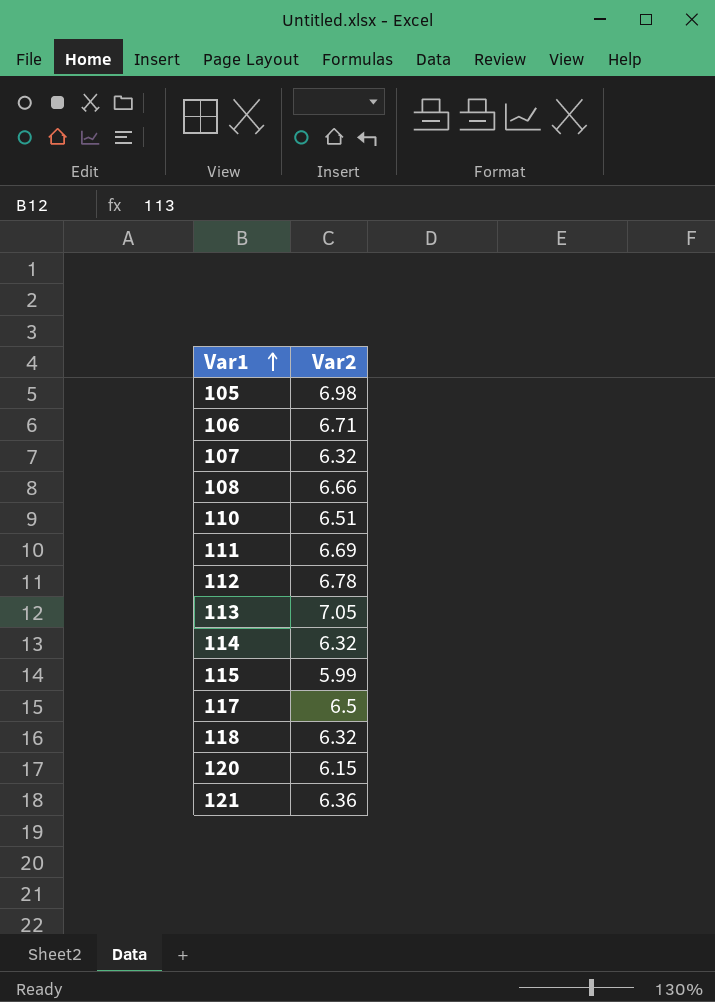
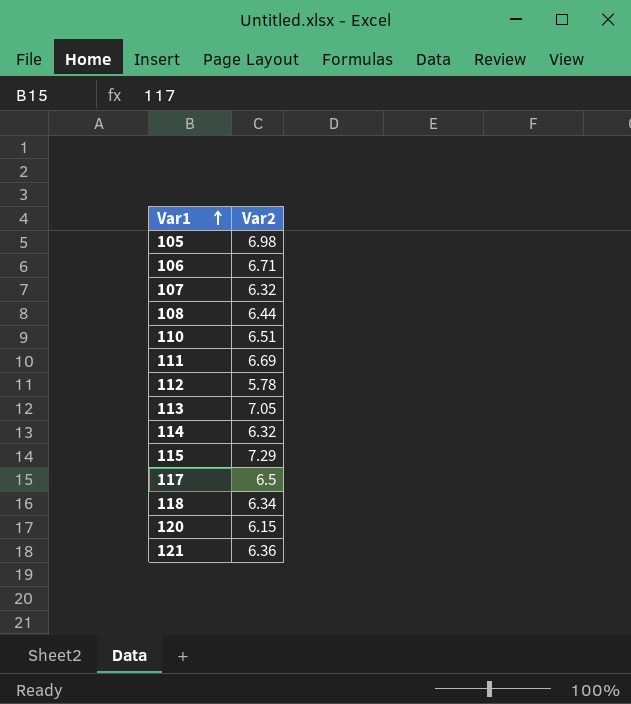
108 | Var2: 6.66 -> 6.44
112 | Var2: 6.78 -> 5.78
115 | Var2: 5.99 -> 7.29
118 | Var2: 6.32 -> 6.34

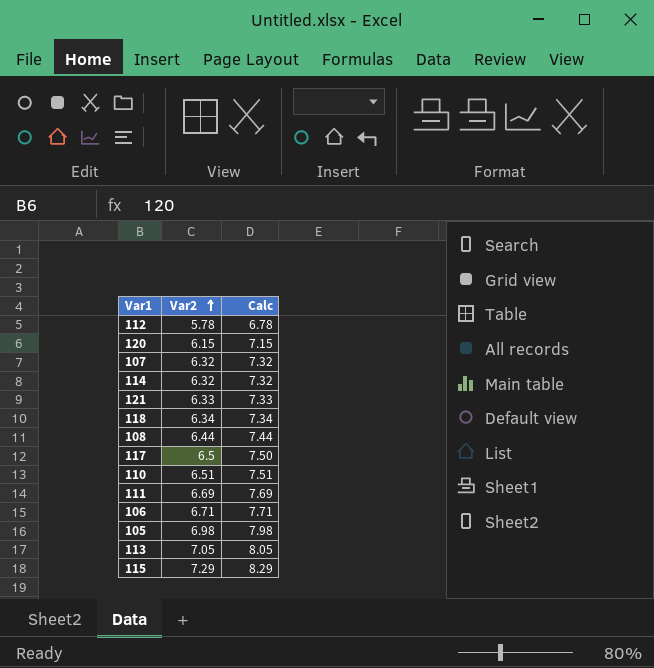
row order: Var1 ascending -> Var2 ascending
column Calc | formula: none -> [Var2] + 1
121 | Var2: 6.36 -> 6.33

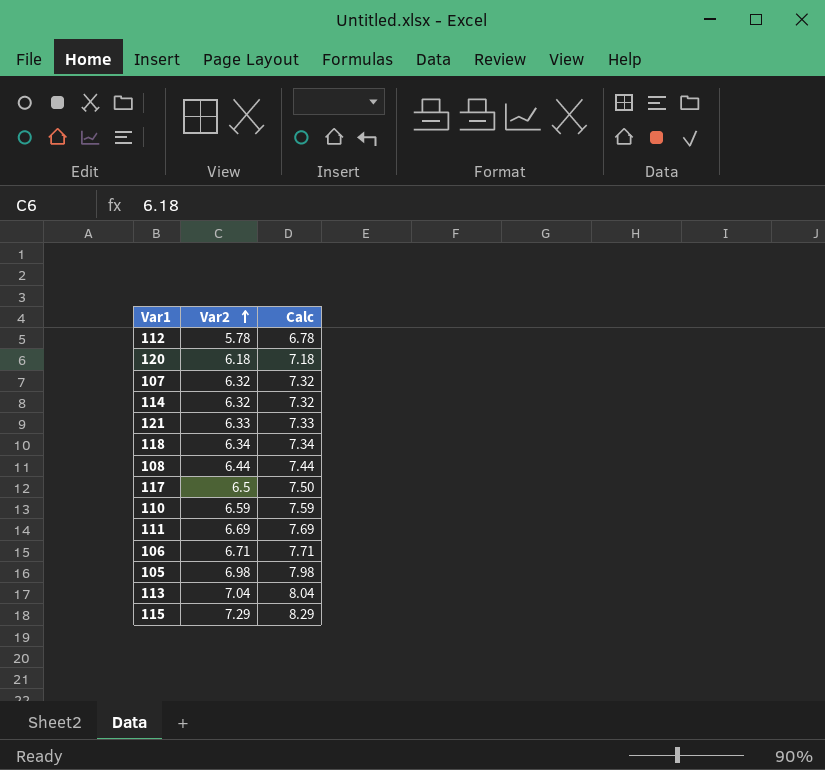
120 | Var2: 6.15 -> 6.18
120 | Calc: 7.15 -> 7.18
110 | Var2: 6.51 -> 6.59
110 | Calc: 7.51 -> 7.59
113 | Var2: 7.05 -> 7.04
113 | Calc: 8.05 -> 8.04

